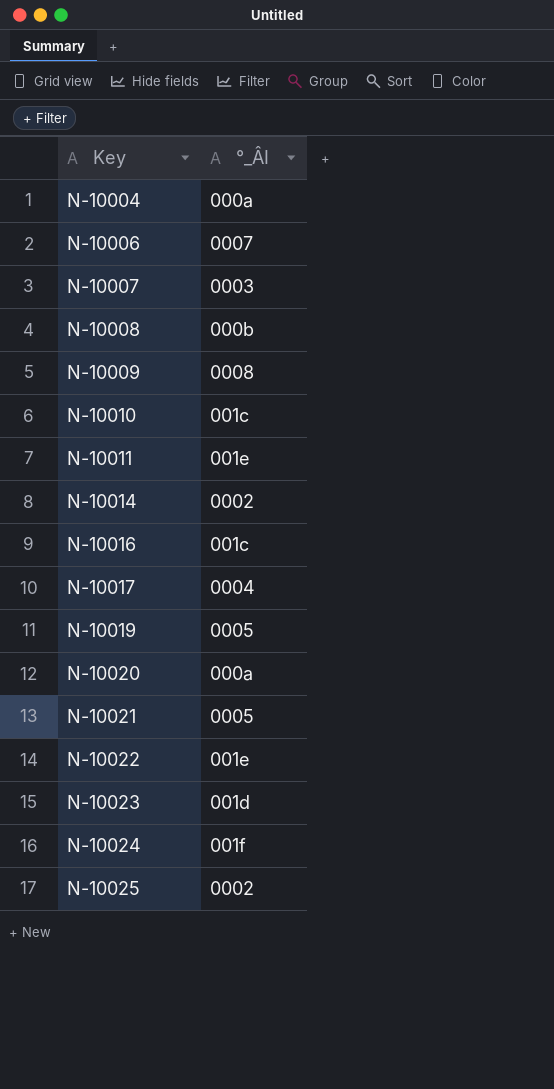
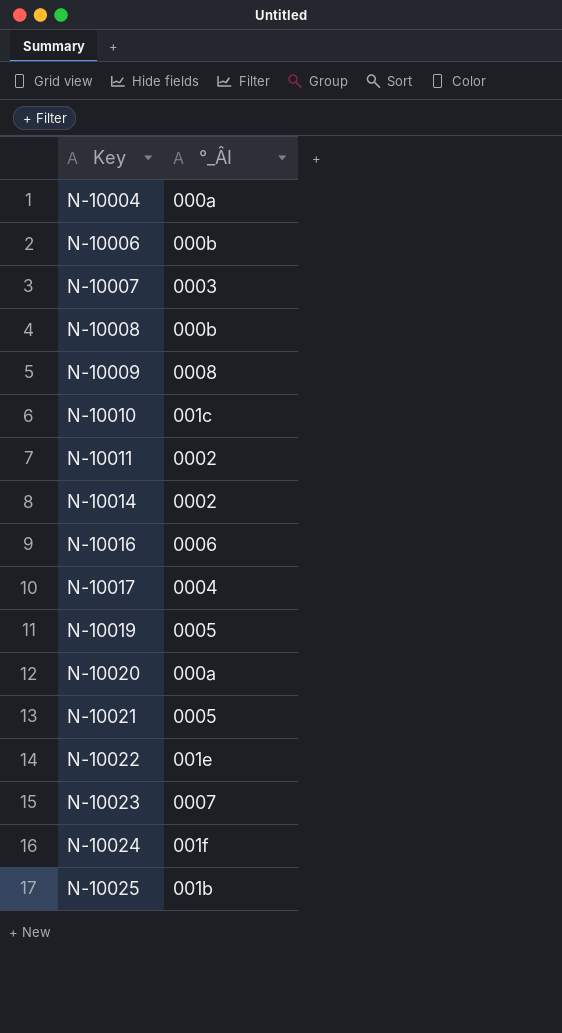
N-10006 | °_ÂI: 0007 -> 000b
N-10011 | °_ÂI: 001e -> 0002
N-10016 | °_ÂI: 001c -> 0006
N-10023 | °_ÂI: 001d -> 0007
N-10025 | °_ÂI: 0002 -> 001b

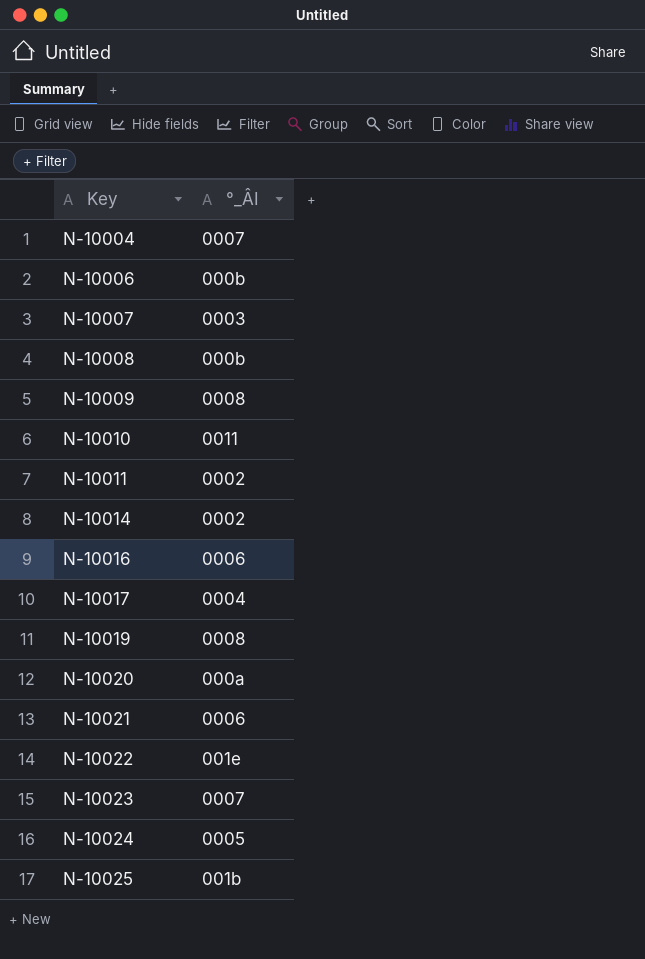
N-10004 | °_ÂI: 000a -> 0007
N-10010 | °_ÂI: 001c -> 0011
N-10019 | °_ÂI: 0005 -> 0008
N-10021 | °_ÂI: 0005 -> 0006
N-10024 | °_ÂI: 001f -> 0005

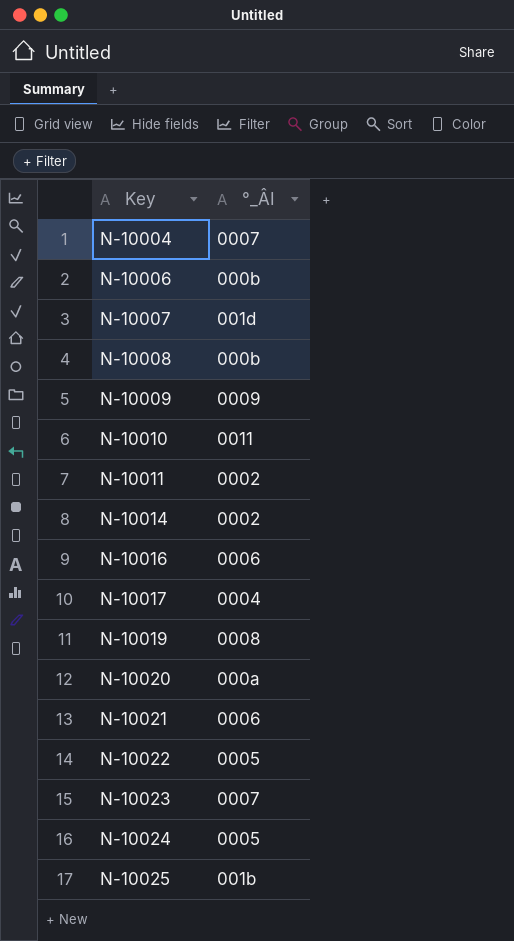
N-10007 | °_ÂI: 0003 -> 001d
N-10009 | °_ÂI: 0008 -> 0009
N-10022 | °_ÂI: 001e -> 0005

